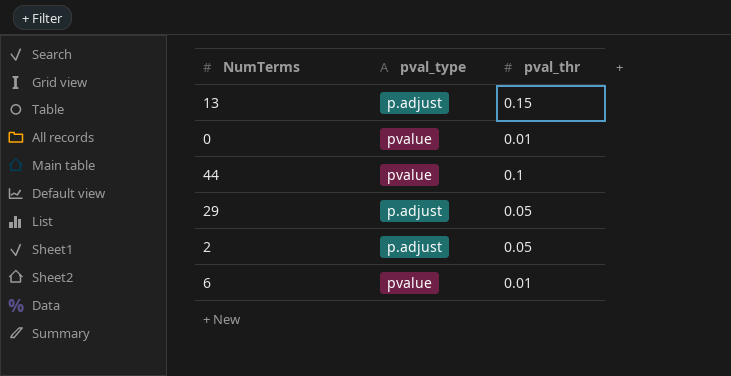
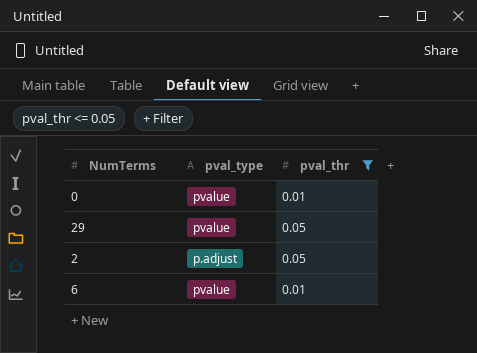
filter: none -> pval_thr <= 0.05
29 | pval_type: p.adjust -> pvalue

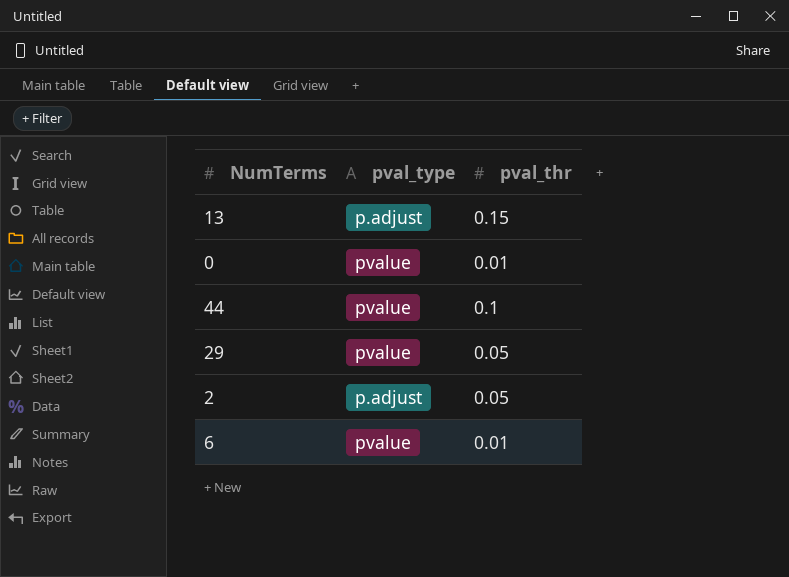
filter: pval_thr <= 0.05 -> none

